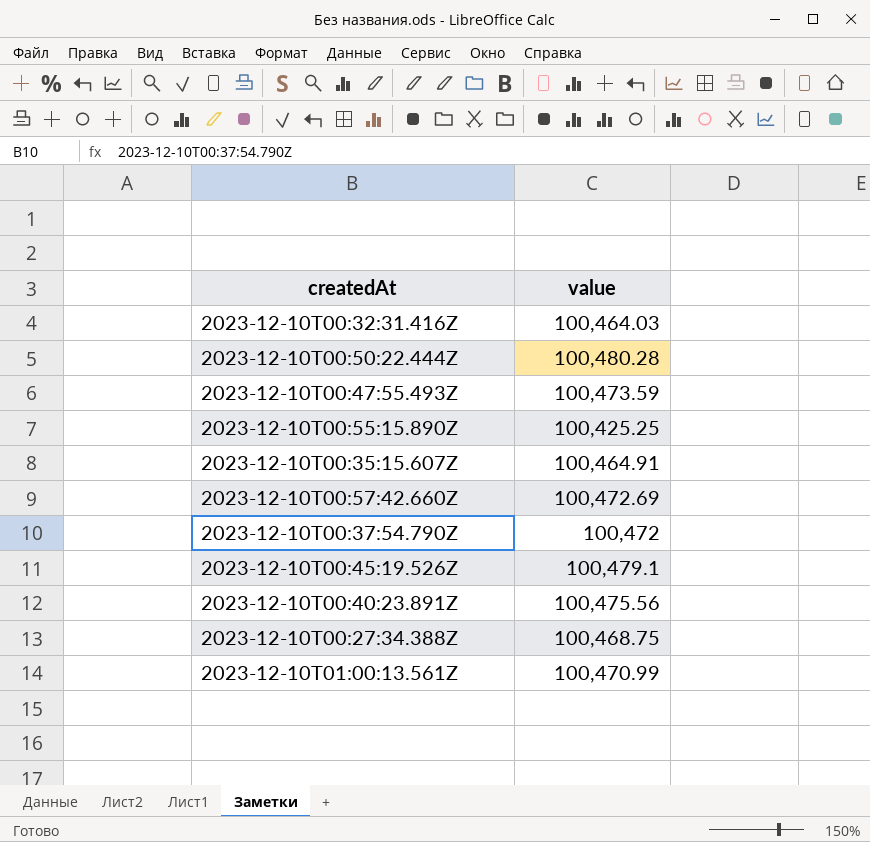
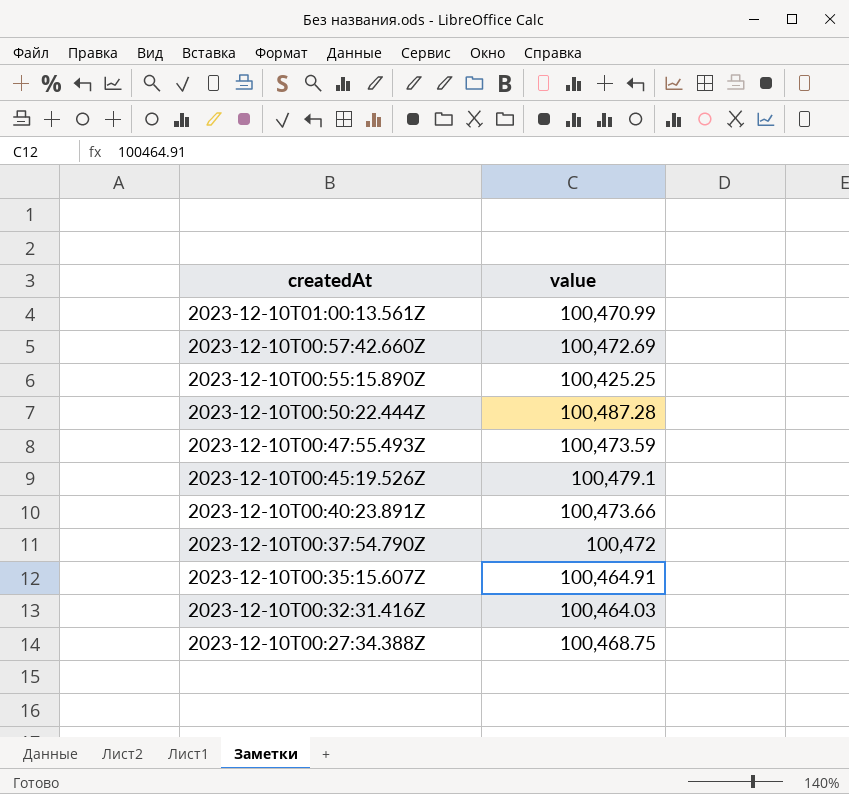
row order: none -> createdAt descending
2023-12-10T00:50:22.444Z | value: 100,480.28 -> 100,487.28
2023-12-10T00:40:23.891Z | value: 100,475.56 -> 100,473.66

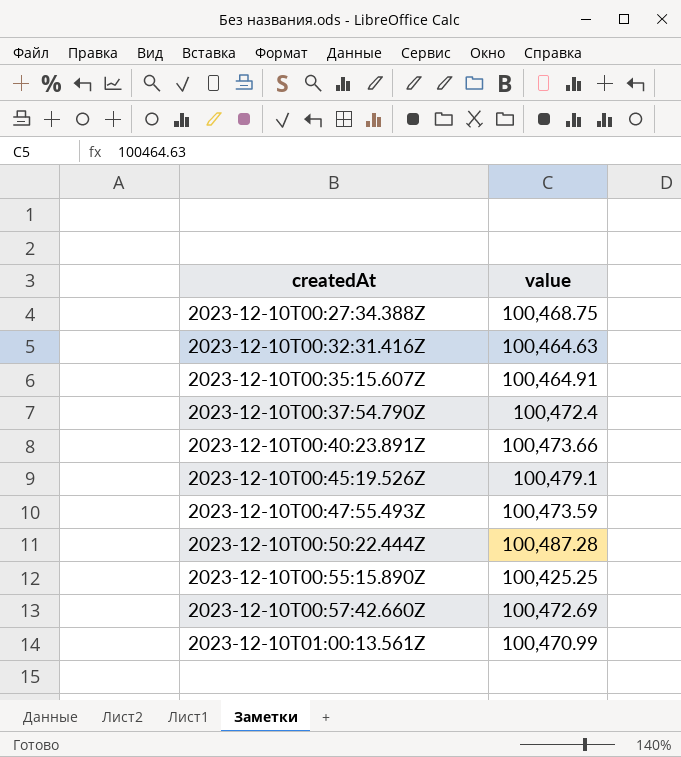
row order: createdAt descending -> createdAt ascending
2023-12-10T00:32:31.416Z | value: 100,464.03 -> 100,464.63
2023-12-10T00:37:54.790Z | value: 100,472 -> 100,472.4

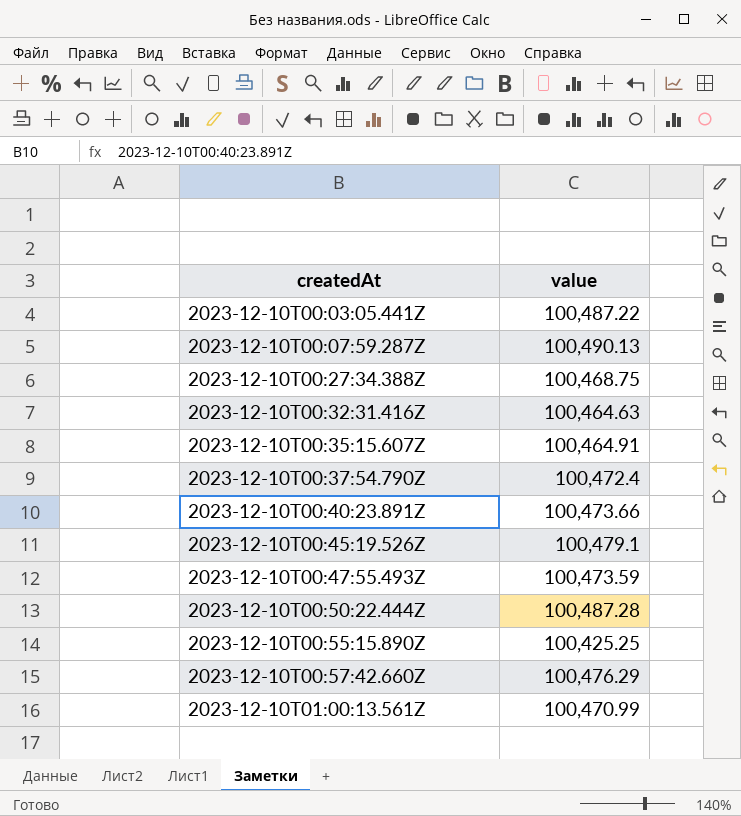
row 2023-12-10T00:03:05.441Z: none -> 100,487.22
row 2023-12-10T00:07:59.287Z: none -> 100,490.13
2023-12-10T00:57:42.660Z | value: 100,472.69 -> 100,476.29

